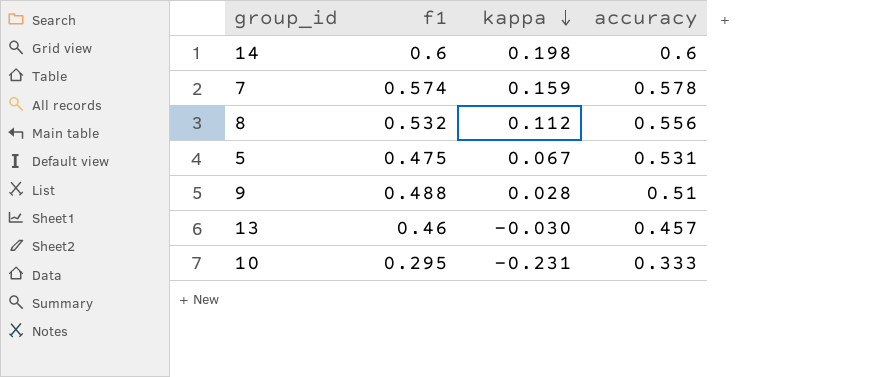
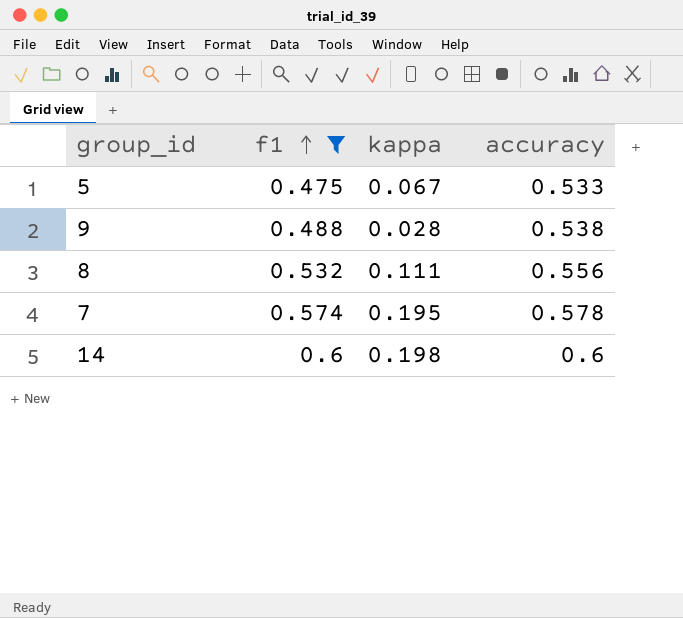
filter: none -> f1 >= 0.475
row order: kappa descending -> f1 ascending
5 | accuracy: 0.531 -> 0.533
9 | accuracy: 0.51 -> 0.538
8 | kappa: 0.112 -> 0.111
7 | kappa: 0.159 -> 0.195

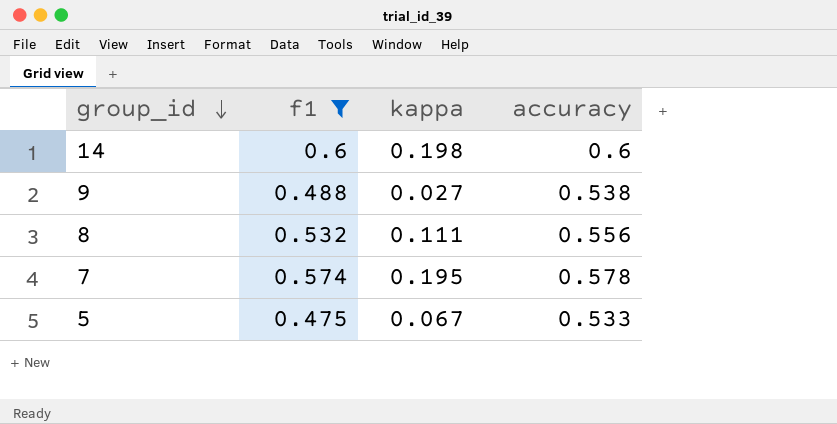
row order: f1 ascending -> group_id descending
9 | kappa: 0.028 -> 0.027

